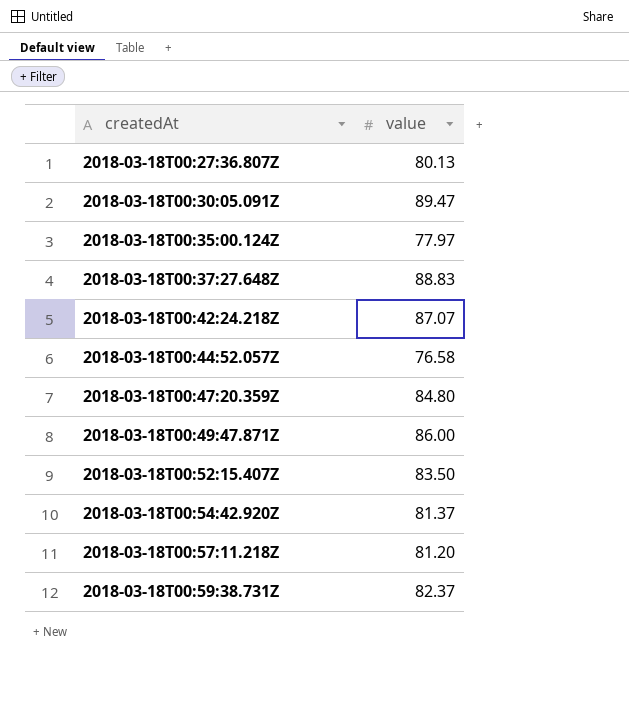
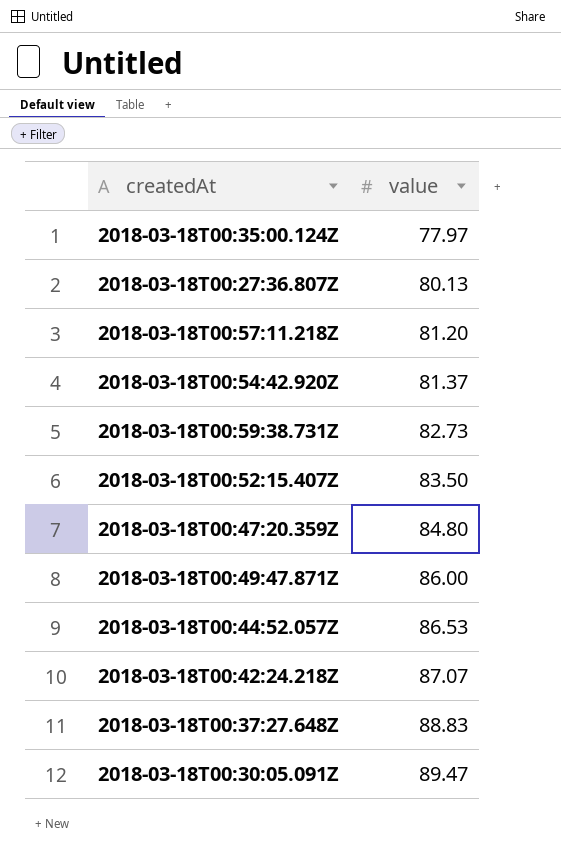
row order: createdAt ascending -> value ascending
2018-03-18T00:59:38.731Z | value: 82.37 -> 82.73
2018-03-18T00:44:52.057Z | value: 76.58 -> 86.53

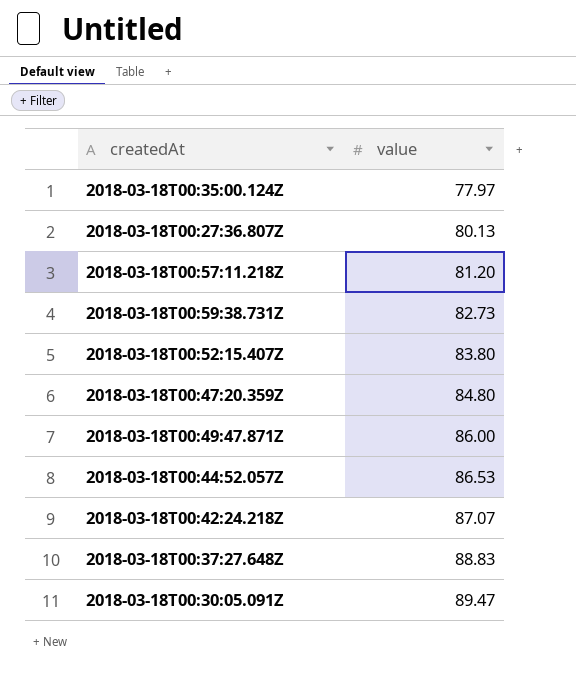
row 2018-03-18T00:54:42.920Z: 81.37 -> none
2018-03-18T00:52:15.407Z | value: 83.50 -> 83.80

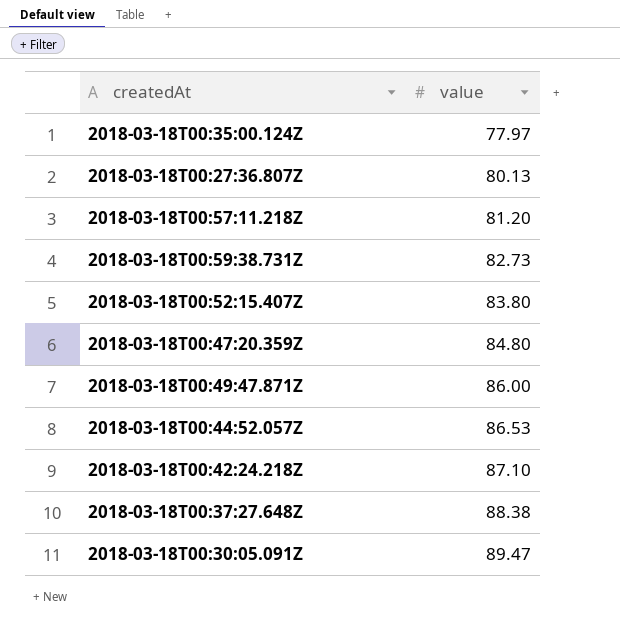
2018-03-18T00:42:24.218Z | value: 87.07 -> 87.10
2018-03-18T00:37:27.648Z | value: 88.83 -> 88.38

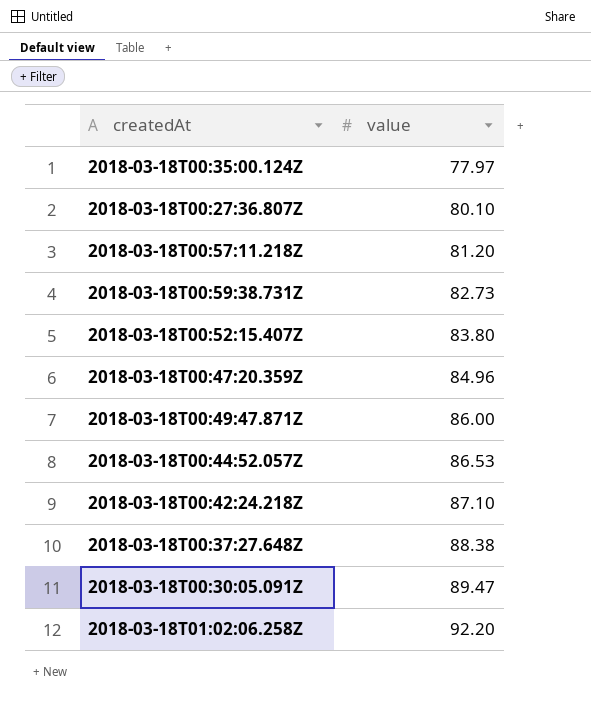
2018-03-18T00:27:36.807Z | value: 80.13 -> 80.10
2018-03-18T00:47:20.359Z | value: 84.80 -> 84.96
row 2018-03-18T01:02:06.258Z: none -> 92.20

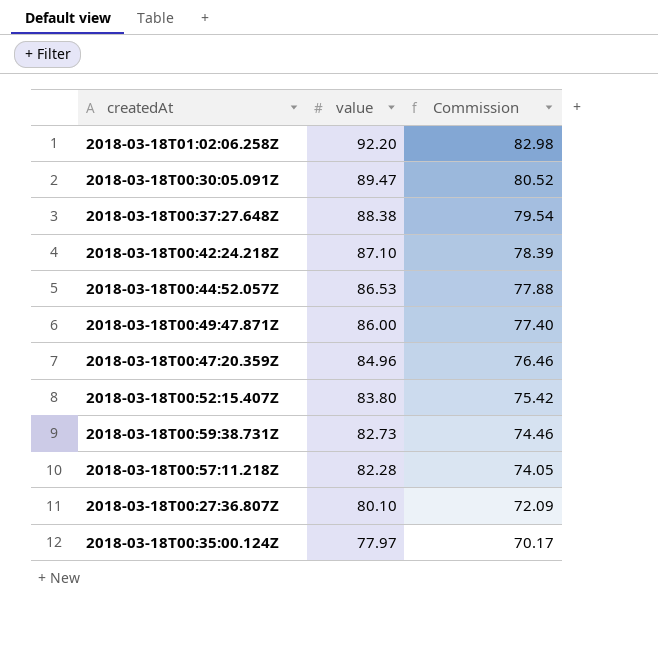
row order: value ascending -> value descending
column Commission | formula: none -> [value] * 0.9
2018-03-18T00:57:11.218Z | value: 81.20 -> 82.28

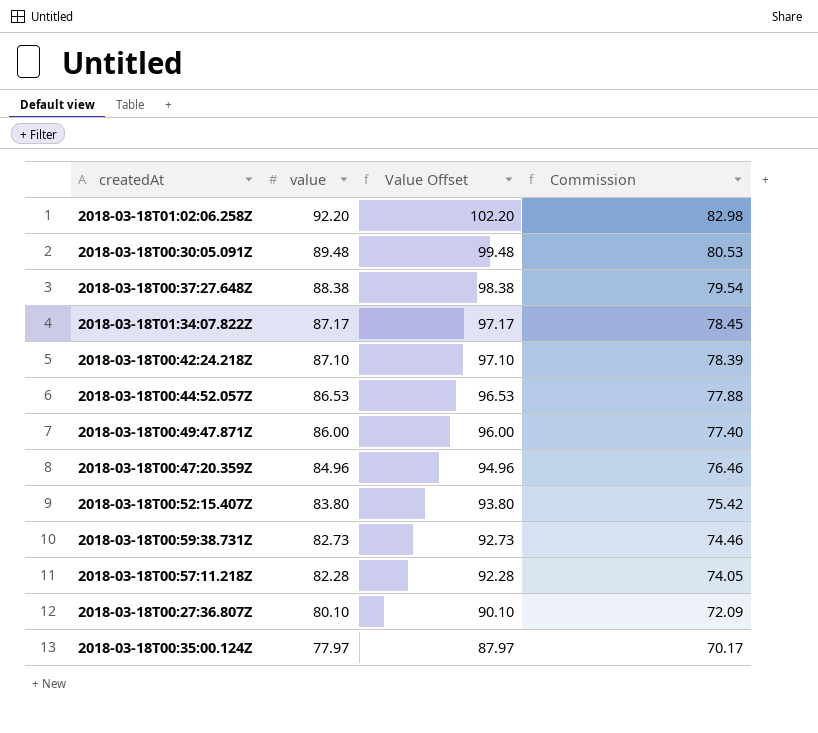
column Value Offset | formula: none -> [value] + 10
2018-03-18T00:30:05.091Z | value: 89.47 -> 89.48
2018-03-18T00:30:05.091Z | Commission: 80.52 -> 80.53
row 2018-03-18T01:34:07.822Z: none -> 87.17 | 97.17 | 78.45

